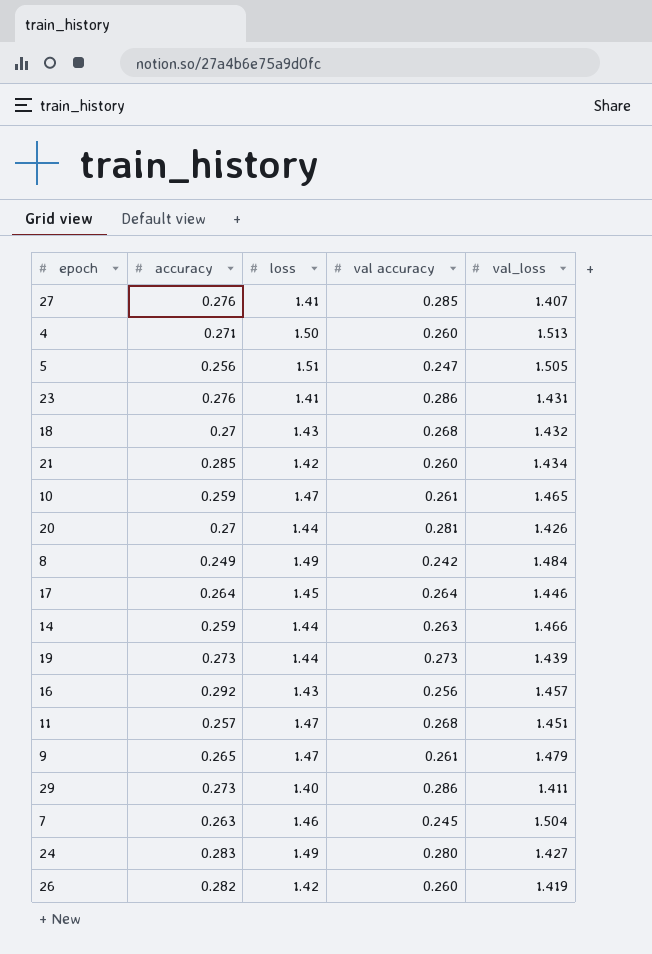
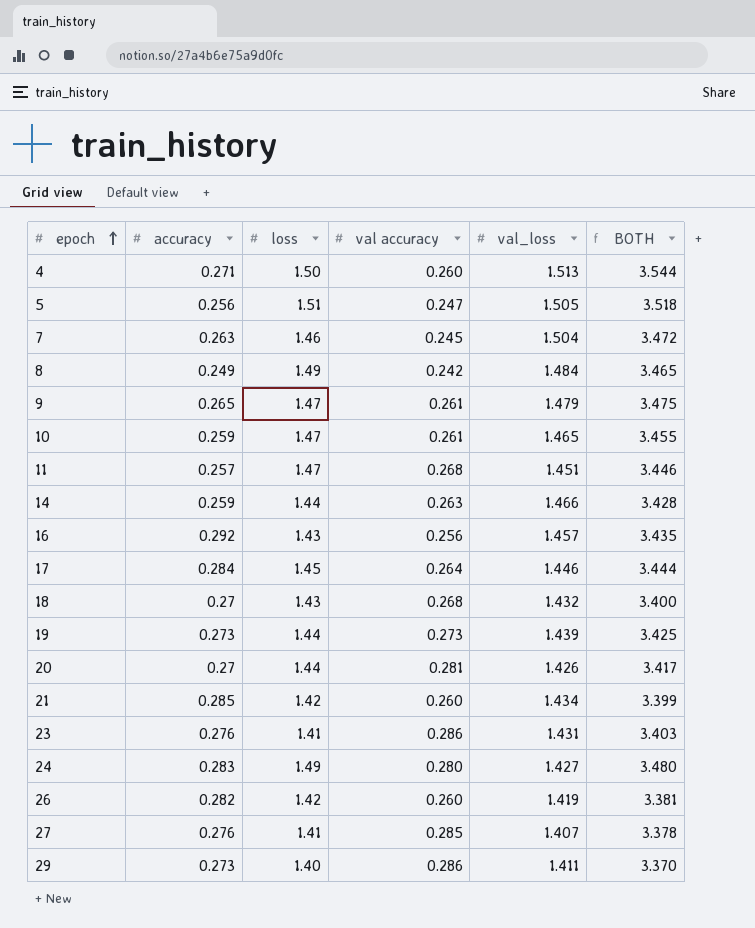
row order: none -> epoch ascending
column BOTH | formula: none -> [accuracy] + [loss] + [val accuracy] + [val_loss]
17 | accuracy: 0.264 -> 0.284

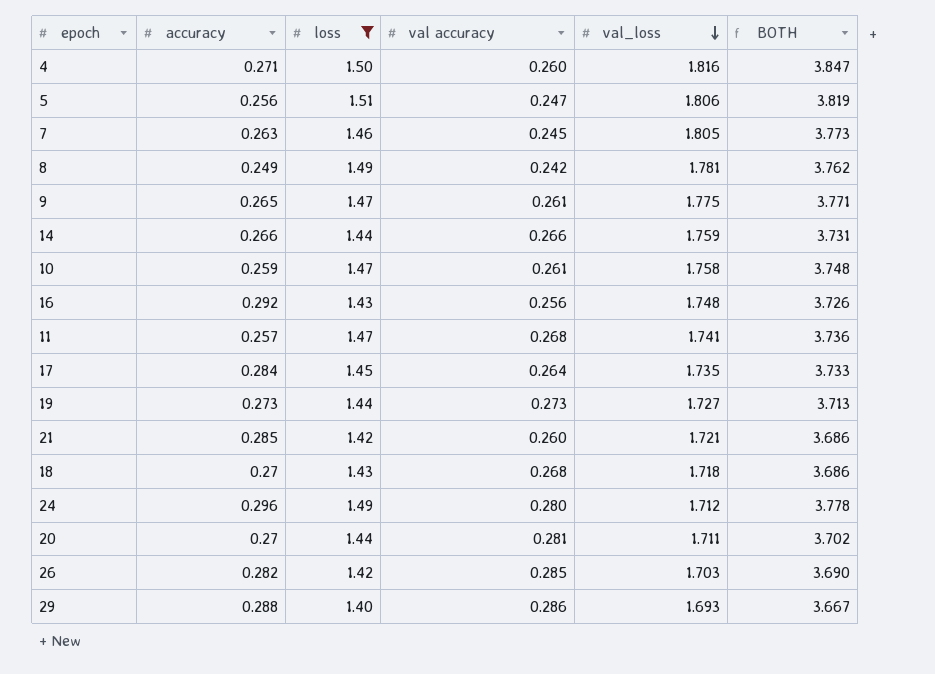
filter: none -> loss != 1.41
row order: epoch ascending -> val_loss descending
4 | val_loss: 1.513 -> 1.816
4 | BOTH: 3.544 -> 3.847
5 | val_loss: 1.505 -> 1.806
5 | BOTH: 3.518 -> 3.819
7 | val_loss: 1.504 -> 1.805
7 | BOTH: 3.472 -> 3.773
8 | val_loss: 1.484 -> 1.781
8 | BOTH: 3.465 -> 3.762
9 | val_loss: 1.479 -> 1.775
9 | BOTH: 3.475 -> 3.771
14 | accuracy: 0.259 -> 0.266
14 | val accuracy: 0.263 -> 0.266
14 | val_loss: 1.466 -> 1.759
14 | BOTH: 3.428 -> 3.731
10 | val_loss: 1.465 -> 1.758
10 | BOTH: 3.455 -> 3.748
16 | val_loss: 1.457 -> 1.748
16 | BOTH: 3.435 -> 3.726
11 | val_loss: 1.451 -> 1.741
11 | BOTH: 3.446 -> 3.736
17 | val_loss: 1.446 -> 1.735
17 | BOTH: 3.444 -> 3.733
19 | val_loss: 1.439 -> 1.727
19 | BOTH: 3.425 -> 3.713
21 | val_loss: 1.434 -> 1.721
21 | BOTH: 3.399 -> 3.686
18 | val_loss: 1.432 -> 1.718
18 | BOTH: 3.400 -> 3.686
24 | accuracy: 0.283 -> 0.296
24 | val_loss: 1.427 -> 1.712
24 | BOTH: 3.480 -> 3.778
20 | val_loss: 1.426 -> 1.711
20 | BOTH: 3.417 -> 3.702
26 | val accuracy: 0.260 -> 0.285
26 | val_loss: 1.419 -> 1.703
26 | BOTH: 3.381 -> 3.690
29 | accuracy: 0.273 -> 0.288
29 | val_loss: 1.411 -> 1.693
29 | BOTH: 3.370 -> 3.667

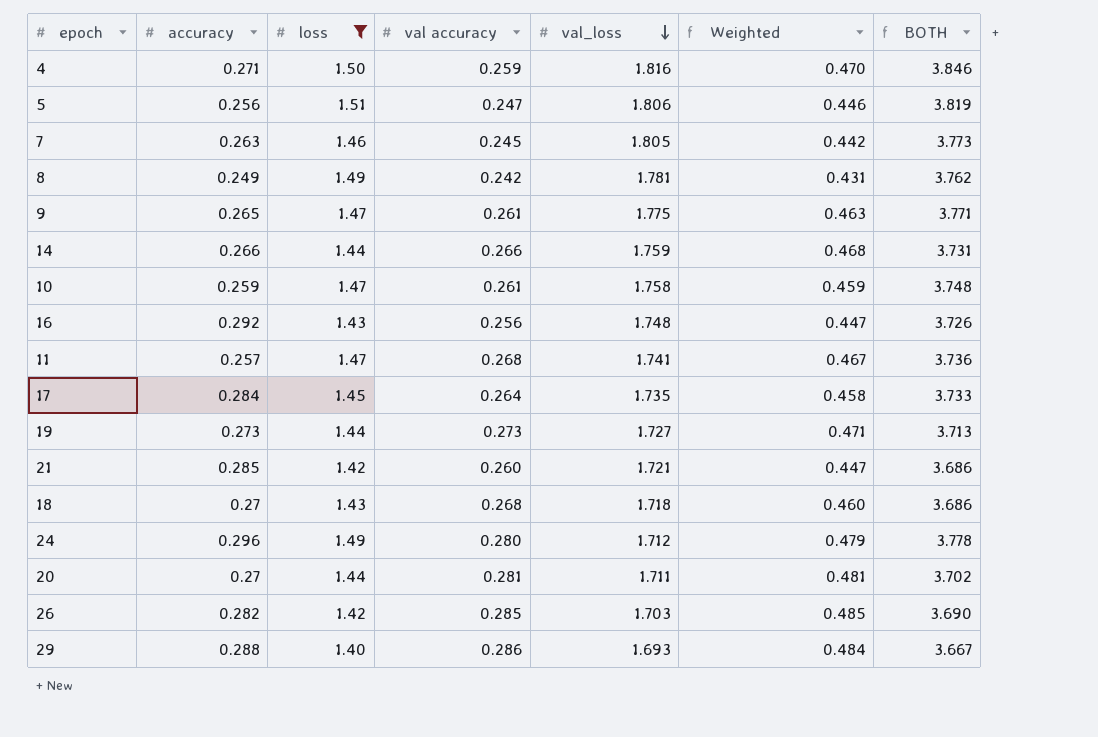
column Weighted | formula: none -> [val accuracy] * [val_loss]
4 | val accuracy: 0.260 -> 0.259
4 | BOTH: 3.847 -> 3.846

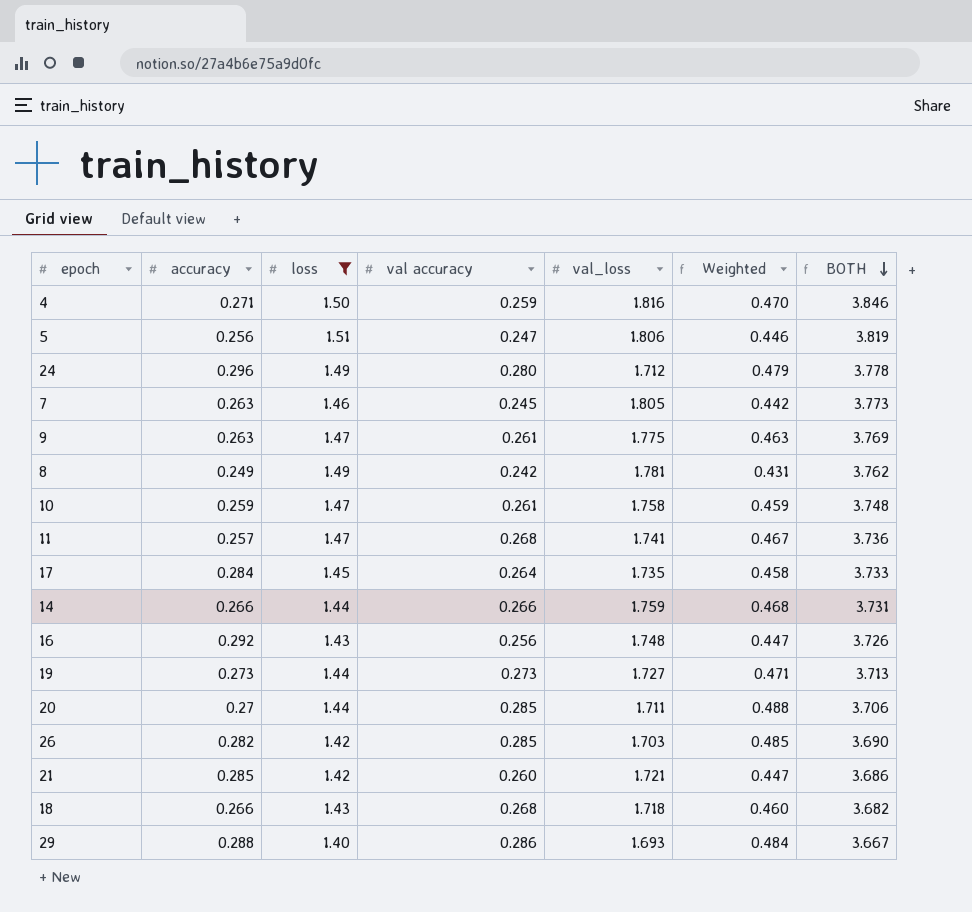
row order: val_loss descending -> BOTH descending
9 | accuracy: 0.265 -> 0.263
9 | BOTH: 3.771 -> 3.769
20 | val accuracy: 0.281 -> 0.285
20 | Weighted: 0.481 -> 0.488
20 | BOTH: 3.702 -> 3.706
18 | accuracy: 0.27 -> 0.266
18 | BOTH: 3.686 -> 3.682

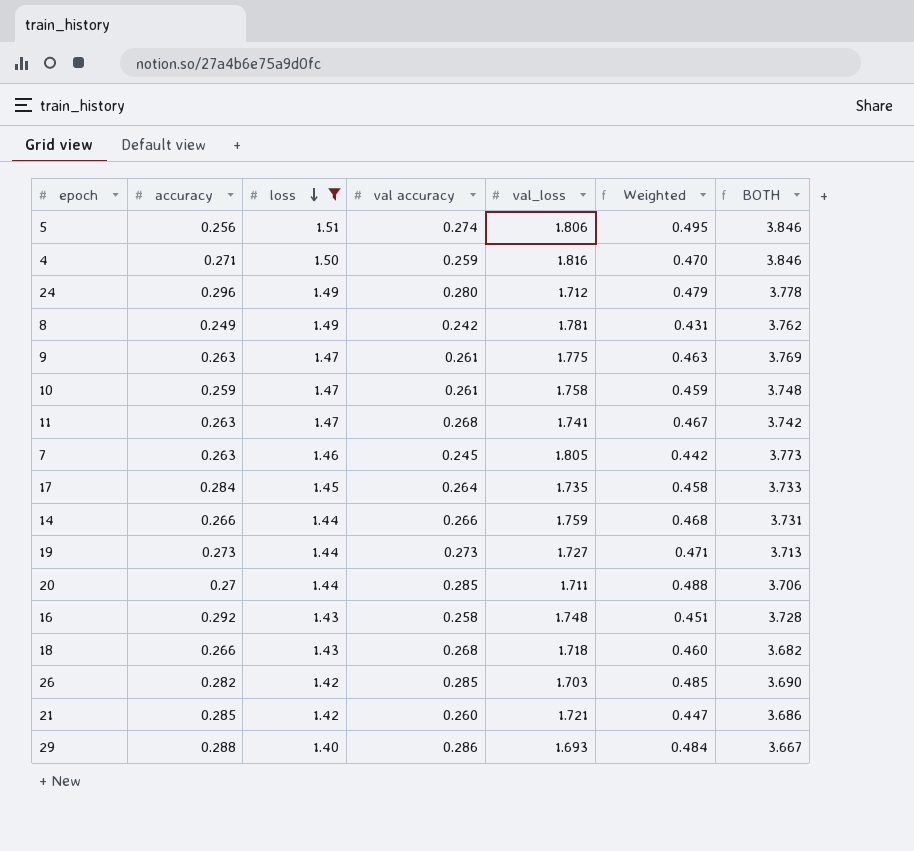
row order: BOTH descending -> loss descending
5 | val accuracy: 0.247 -> 0.274
5 | Weighted: 0.446 -> 0.495
5 | BOTH: 3.819 -> 3.846
11 | accuracy: 0.257 -> 0.263
11 | BOTH: 3.736 -> 3.742
16 | val accuracy: 0.256 -> 0.258
16 | Weighted: 0.447 -> 0.451
16 | BOTH: 3.726 -> 3.728

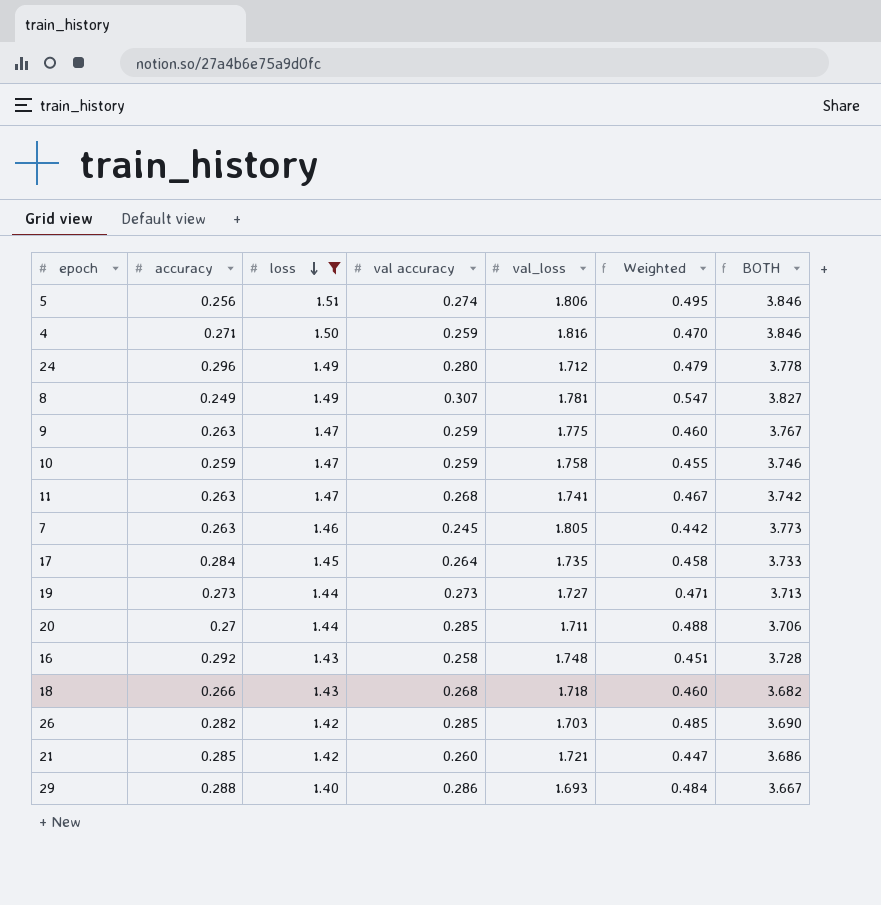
row 14: 0.266 | 1.44 | 0.266 | 1.759 | 0.468 | 3.731 -> none
8 | val accuracy: 0.242 -> 0.307
8 | Weighted: 0.431 -> 0.547
8 | BOTH: 3.762 -> 3.827
9 | val accuracy: 0.261 -> 0.259
9 | Weighted: 0.463 -> 0.460
9 | BOTH: 3.769 -> 3.767
10 | val accuracy: 0.261 -> 0.259
10 | Weighted: 0.459 -> 0.455
10 | BOTH: 3.748 -> 3.746

